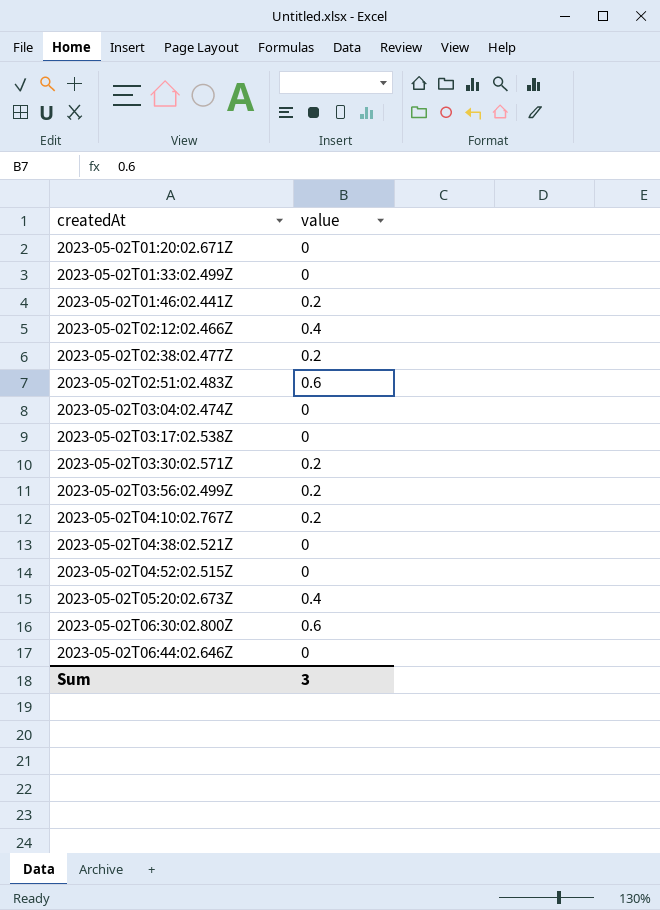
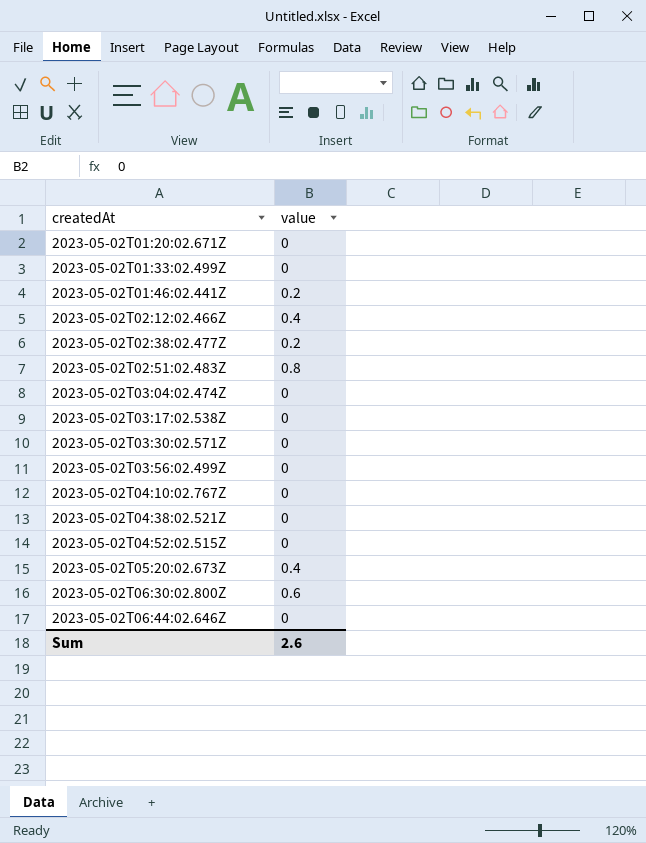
2023-05-02T02:51:02.483Z | value: 0.6 -> 0.8
2023-05-02T03:30:02.571Z | value: 0.2 -> 0
2023-05-02T03:56:02.499Z | value: 0.2 -> 0
2023-05-02T04:10:02.767Z | value: 0.2 -> 0
Sum | value: 3 -> 2.6

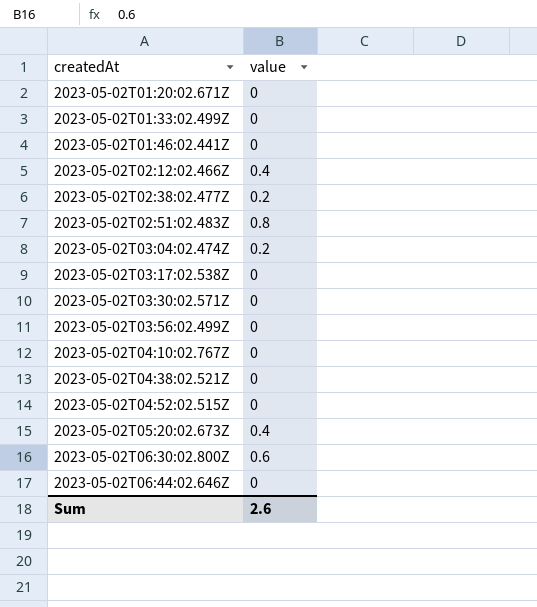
2023-05-02T01:46:02.441Z | value: 0.2 -> 0
2023-05-02T03:04:02.474Z | value: 0 -> 0.2

